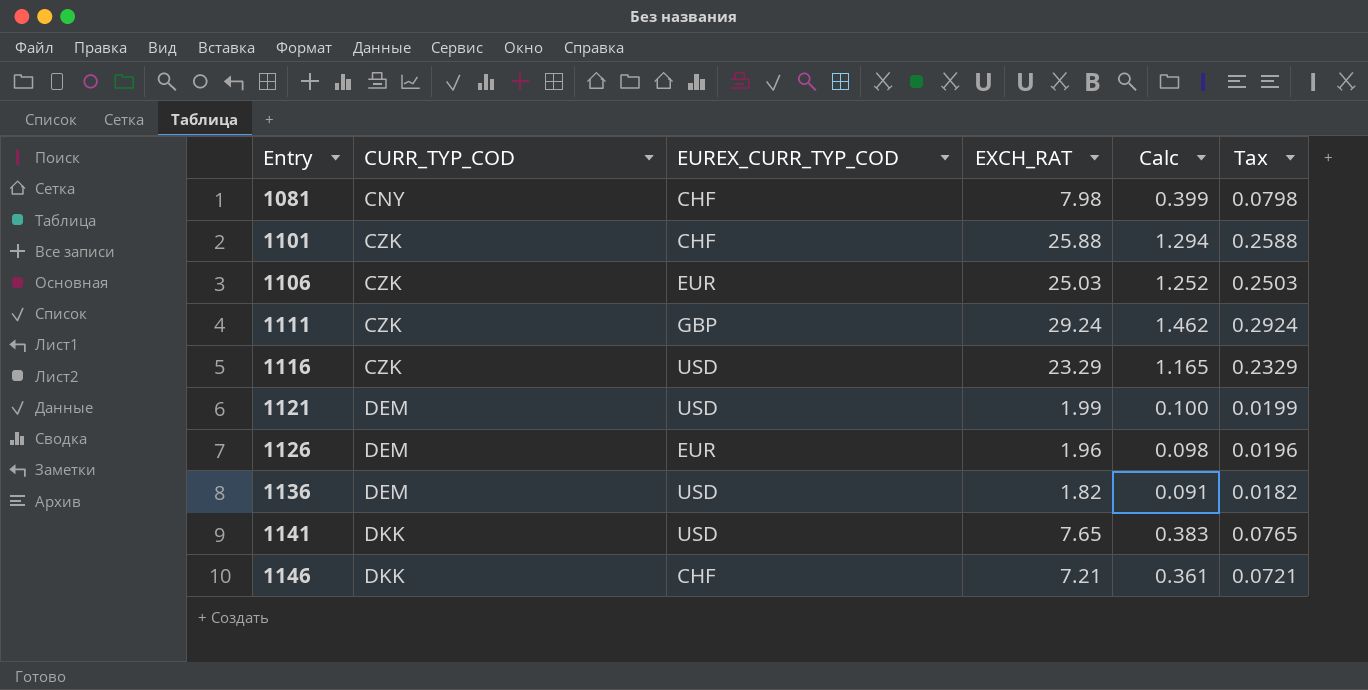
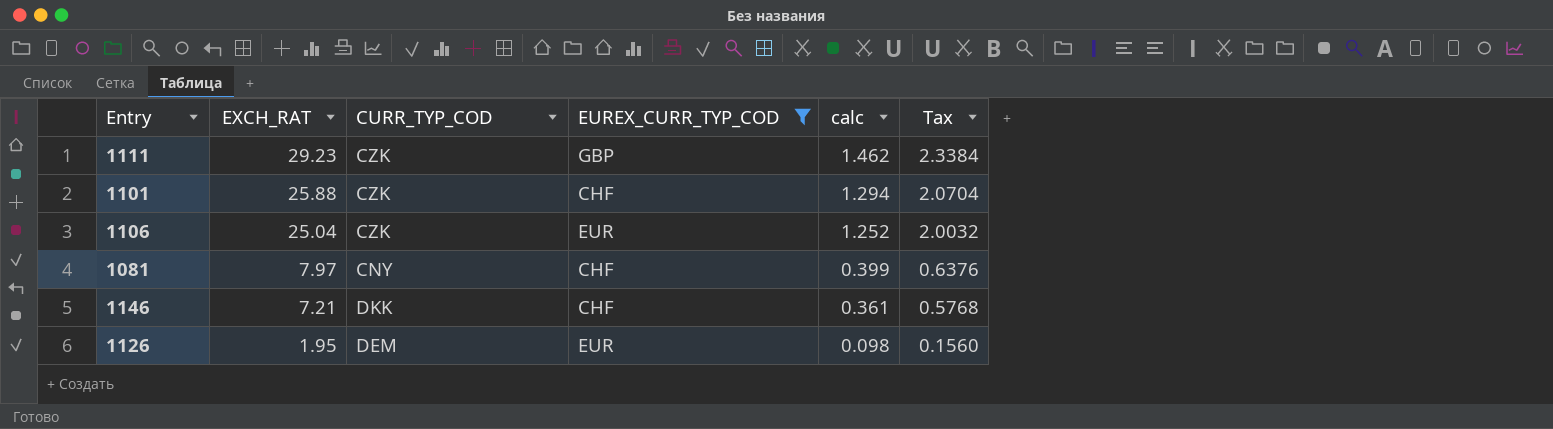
filter: none -> EUREX_CURR_TYP_COD != USD
row order: Entry ascending -> EXCH_RAT descending
column EXCH_RAT | position: 4 -> 2
column name: Calc -> calc
column Tax | formula: [EXCH_RAT] * 0.01 -> [EXCH_RAT] * 0.08
1111 | EXCH_RAT: 29.24 -> 29.23
1106 | EXCH_RAT: 25.03 -> 25.04
1081 | EXCH_RAT: 7.98 -> 7.97
1126 | EXCH_RAT: 1.96 -> 1.95

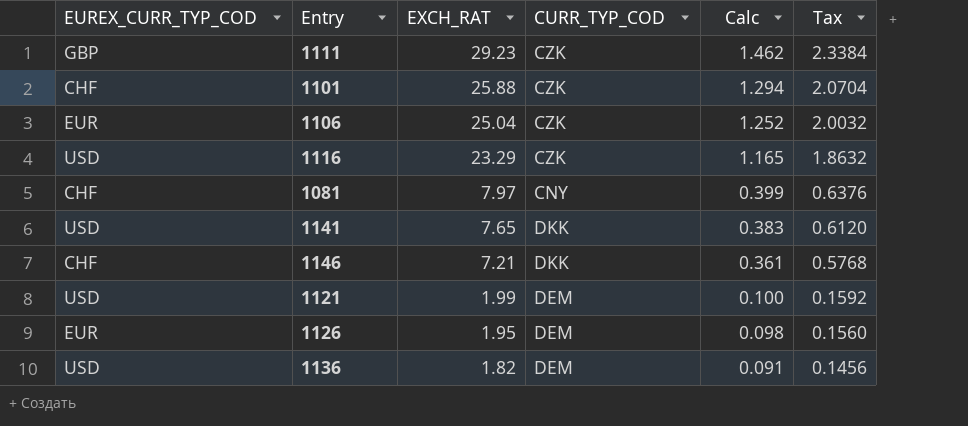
filter: EUREX_CURR_TYP_COD != USD -> none
column EUREX_CURR_TYP_COD | position: 4 -> 1
column name: calc -> Calc

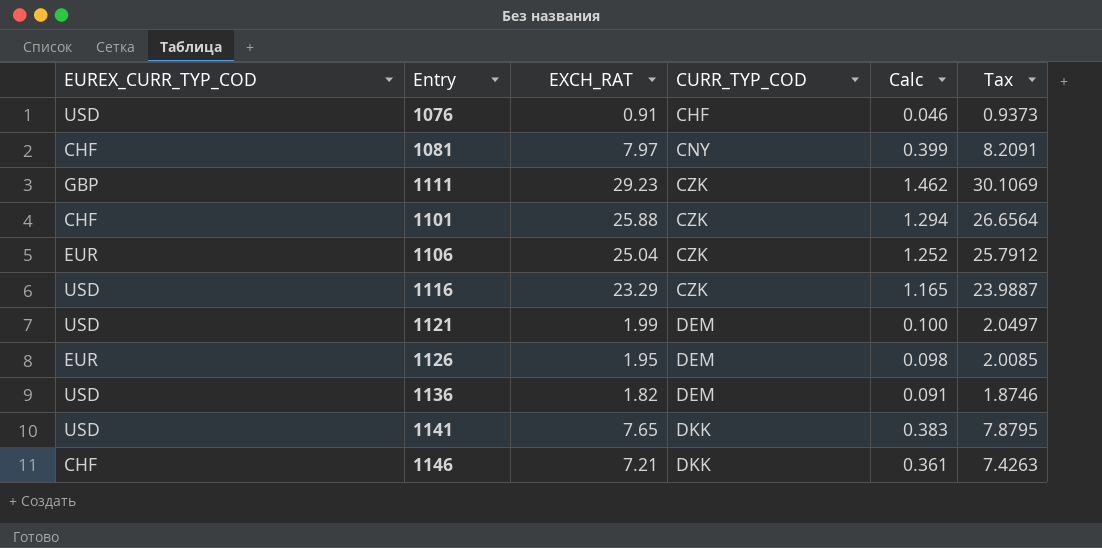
row order: EXCH_RAT descending -> CURR_TYP_COD ascending
column Tax | formula: [EXCH_RAT] * 0.08 -> [EXCH_RAT] * 1.03
row 1076: none -> USD | 0.91 | CHF | 0.046 | 0.9373

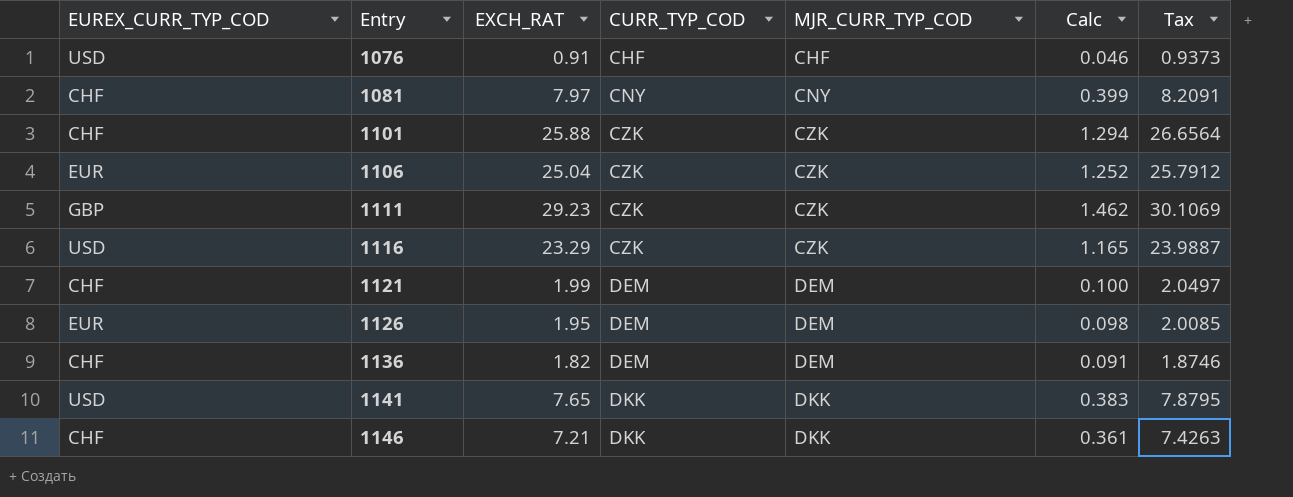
row order: CURR_TYP_COD ascending -> Entry ascending
column MJR_CURR_TYP_COD | position: none -> 5
1121 | EUREX_CURR_TYP_COD: USD -> CHF
1136 | EUREX_CURR_TYP_COD: USD -> CHF

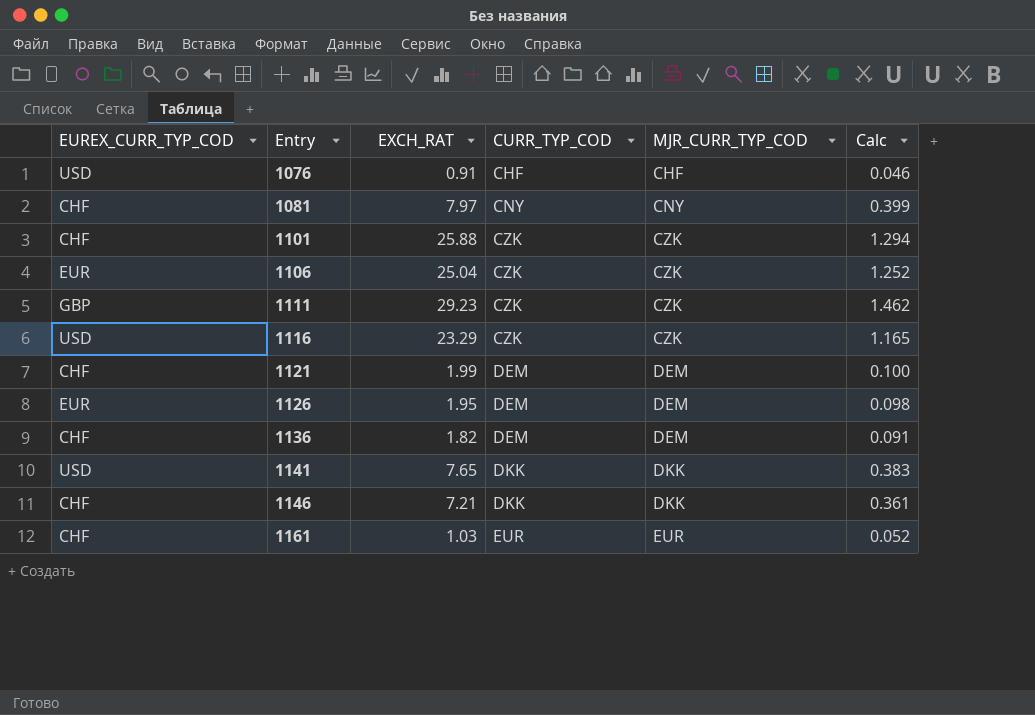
column Tax | formula: [EXCH_RAT] * 1.03 -> none
row 1161: none -> CHF | 1.03 | EUR | EUR | 0.052

